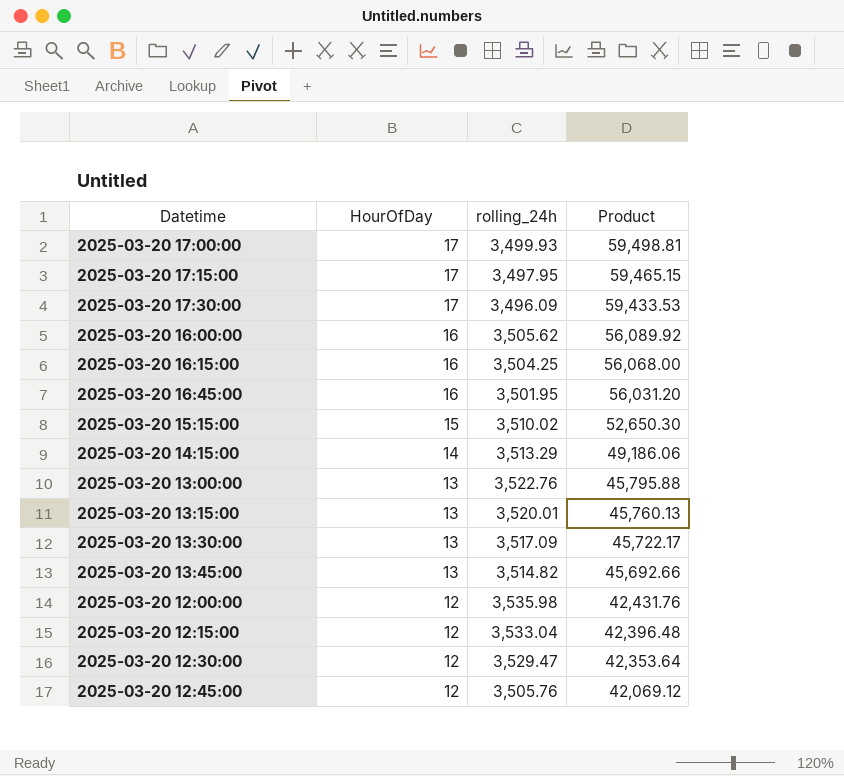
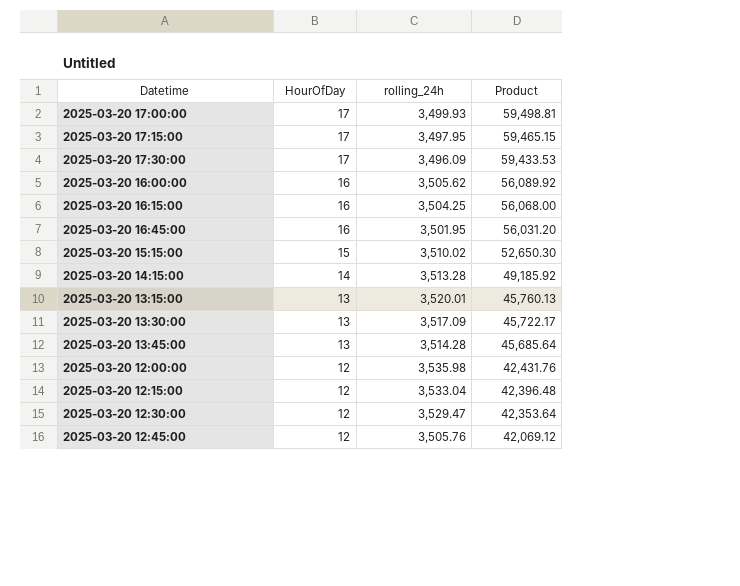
row 2025-03-20 13:00:00: 13 | 3,522.76 | 45,795.88 -> none
2025-03-20 14:15:00 | rolling_24h: 3,513.29 -> 3,513.28
2025-03-20 14:15:00 | Product: 49,186.06 -> 49,185.92
2025-03-20 13:45:00 | rolling_24h: 3,514.82 -> 3,514.28
2025-03-20 13:45:00 | Product: 45,692.66 -> 45,685.64

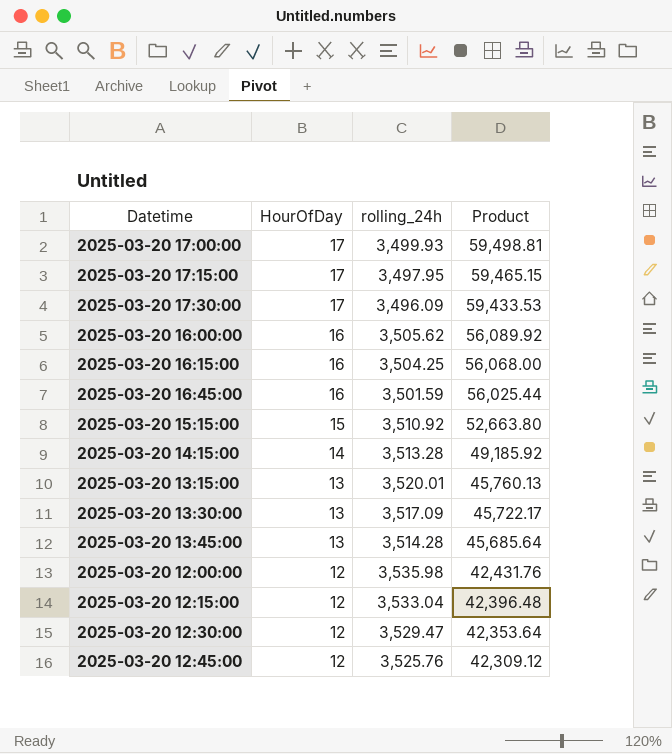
2025-03-20 16:45:00 | rolling_24h: 3,501.95 -> 3,501.59
2025-03-20 16:45:00 | Product: 56,031.20 -> 56,025.44
2025-03-20 15:15:00 | rolling_24h: 3,510.02 -> 3,510.92
2025-03-20 15:15:00 | Product: 52,650.30 -> 52,663.80
2025-03-20 12:45:00 | rolling_24h: 3,505.76 -> 3,525.76
2025-03-20 12:45:00 | Product: 42,069.12 -> 42,309.12

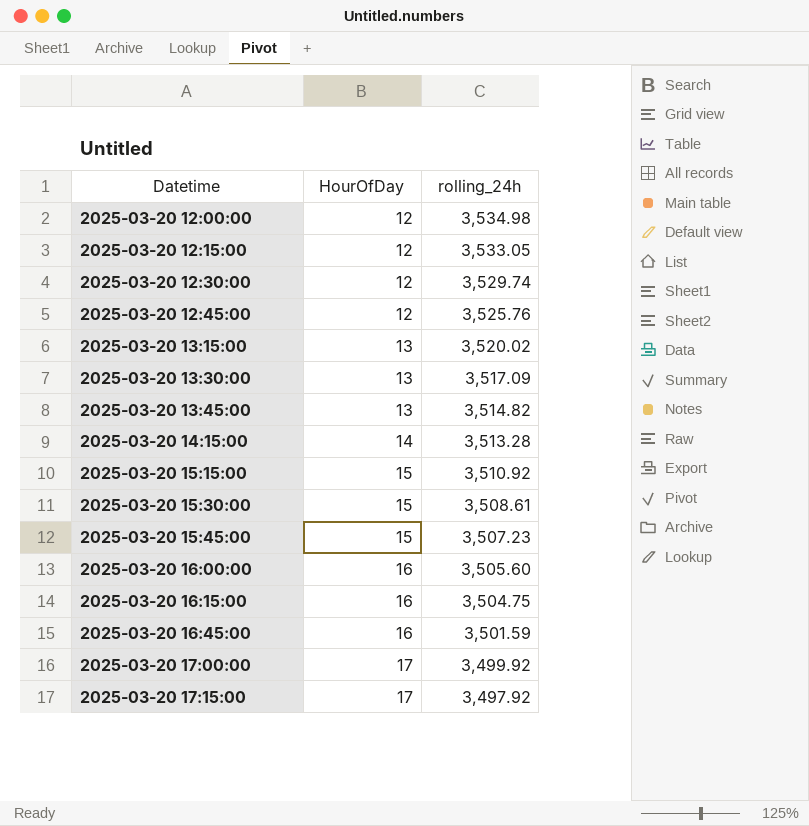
row order: HourOfDay descending -> Datetime ascending
column Product | formula: [HourOfDay] * [rolling_24h] -> none
row 2025-03-20 17:30:00: 17 | 3,496.09 | 59,433.53 -> none
2025-03-20 12:00:00 | rolling_24h: 3,535.98 -> 3,534.98
2025-03-20 12:15:00 | rolling_24h: 3,533.04 -> 3,533.05
2025-03-20 12:30:00 | rolling_24h: 3,529.47 -> 3,529.74
2025-03-20 13:15:00 | rolling_24h: 3,520.01 -> 3,520.02
2025-03-20 13:45:00 | rolling_24h: 3,514.28 -> 3,514.82
row 2025-03-20 15:30:00: none -> 15 | 3,508.61
row 2025-03-20 15:45:00: none -> 15 | 3,507.23
2025-03-20 16:00:00 | rolling_24h: 3,505.62 -> 3,505.60
2025-03-20 16:15:00 | rolling_24h: 3,504.25 -> 3,504.75
2025-03-20 17:00:00 | rolling_24h: 3,499.93 -> 3,499.92
2025-03-20 17:15:00 | rolling_24h: 3,497.95 -> 3,497.92

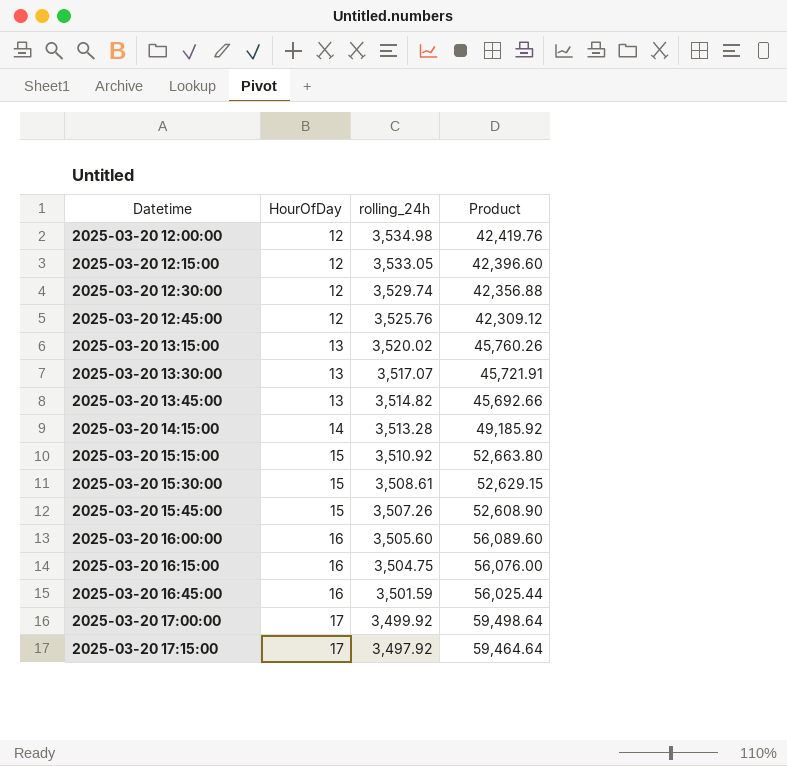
column Product | formula: none -> [HourOfDay] * [rolling_24h]
2025-03-20 13:30:00 | rolling_24h: 3,517.09 -> 3,517.07
2025-03-20 15:45:00 | rolling_24h: 3,507.23 -> 3,507.26

